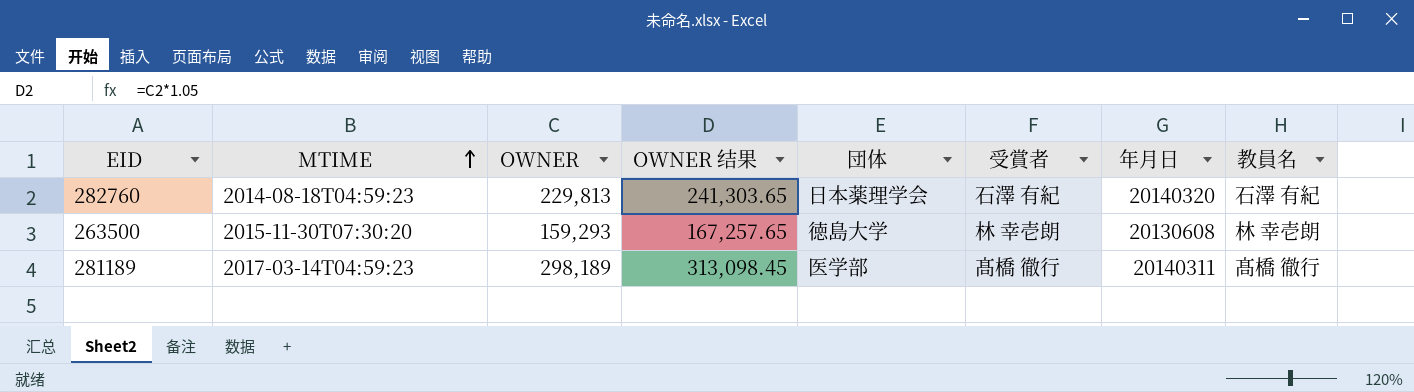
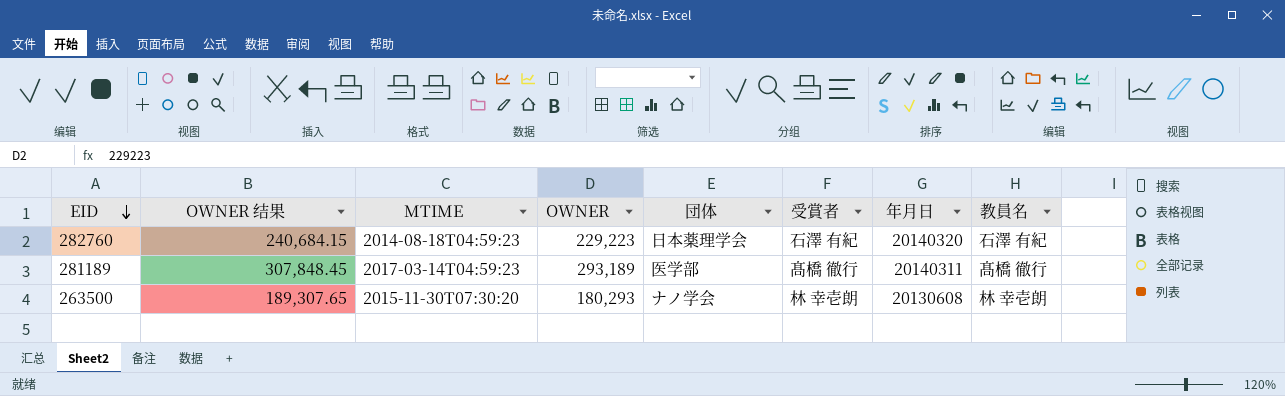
row order: MTIME ascending -> EID descending
column OWNER 结果 | position: 4 -> 2
282760 | OWNER 结果: 241,303.65 -> 240,684.15
282760 | OWNER: 229,813 -> 229,223
281189 | OWNER 结果: 313,098.45 -> 307,848.45
281189 | OWNER: 298,189 -> 293,189
263500 | OWNER 结果: 167,257.65 -> 189,307.65
263500 | OWNER: 159,293 -> 180,293
263500 | 団体: 徳島大学 -> ナノ学会

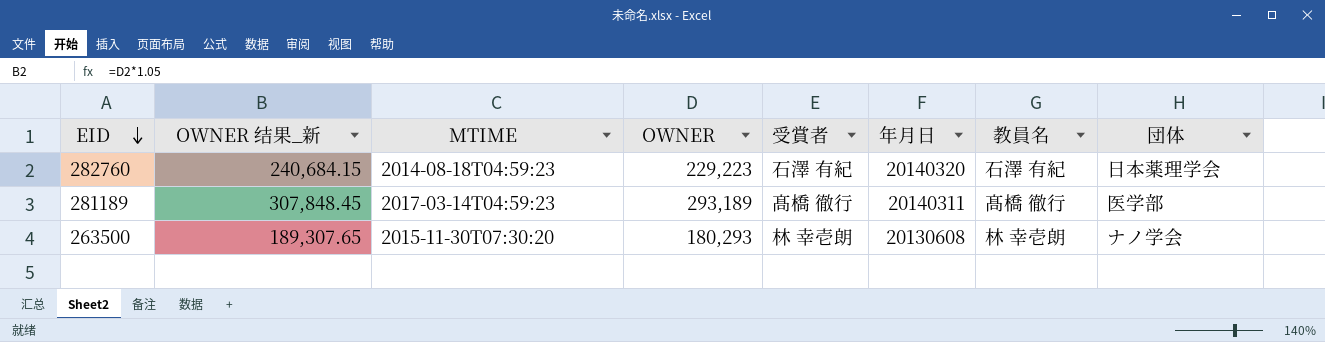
column name: OWNER 结果 -> OWNER 结果_新
column 団体 | position: 5 -> 8

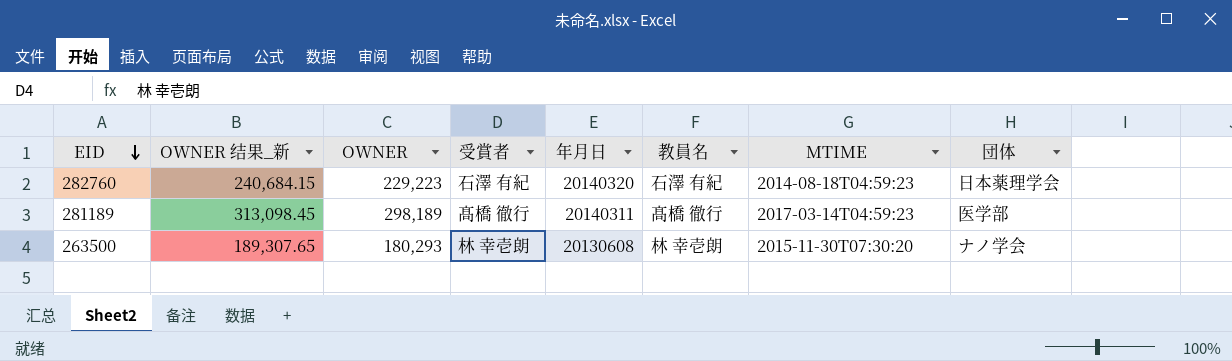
column MTIME | position: 3 -> 7
281189 | OWNER 结果_新: 307,848.45 -> 313,098.45
281189 | OWNER: 293,189 -> 298,189

